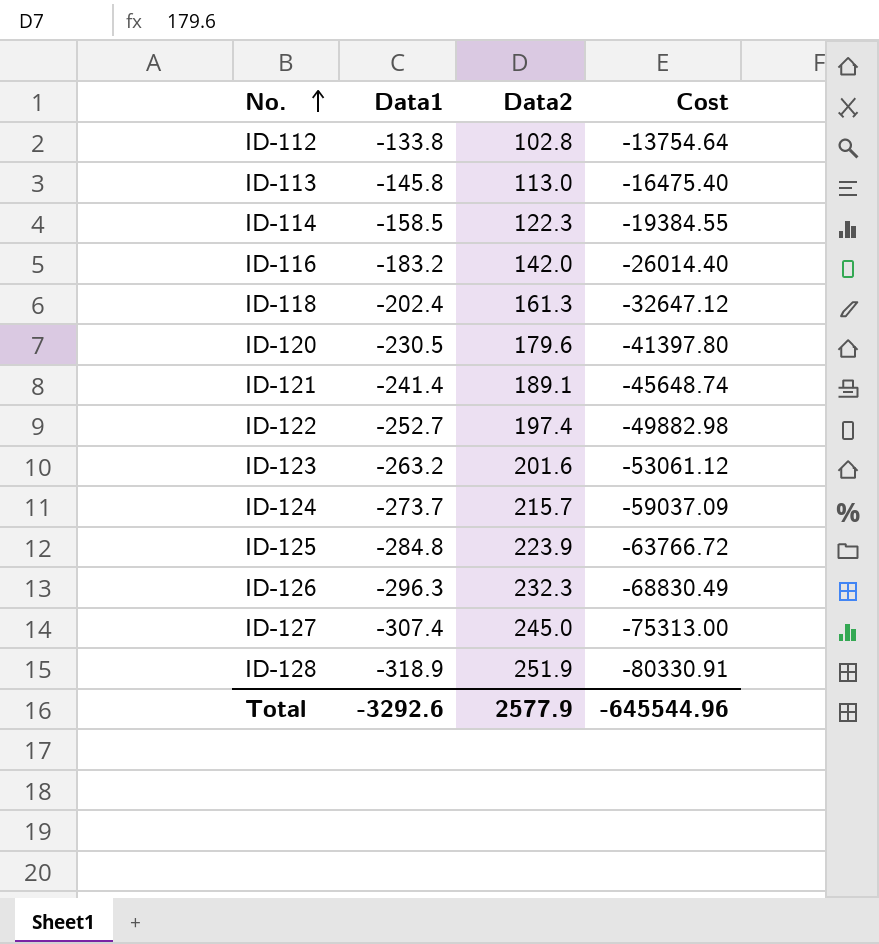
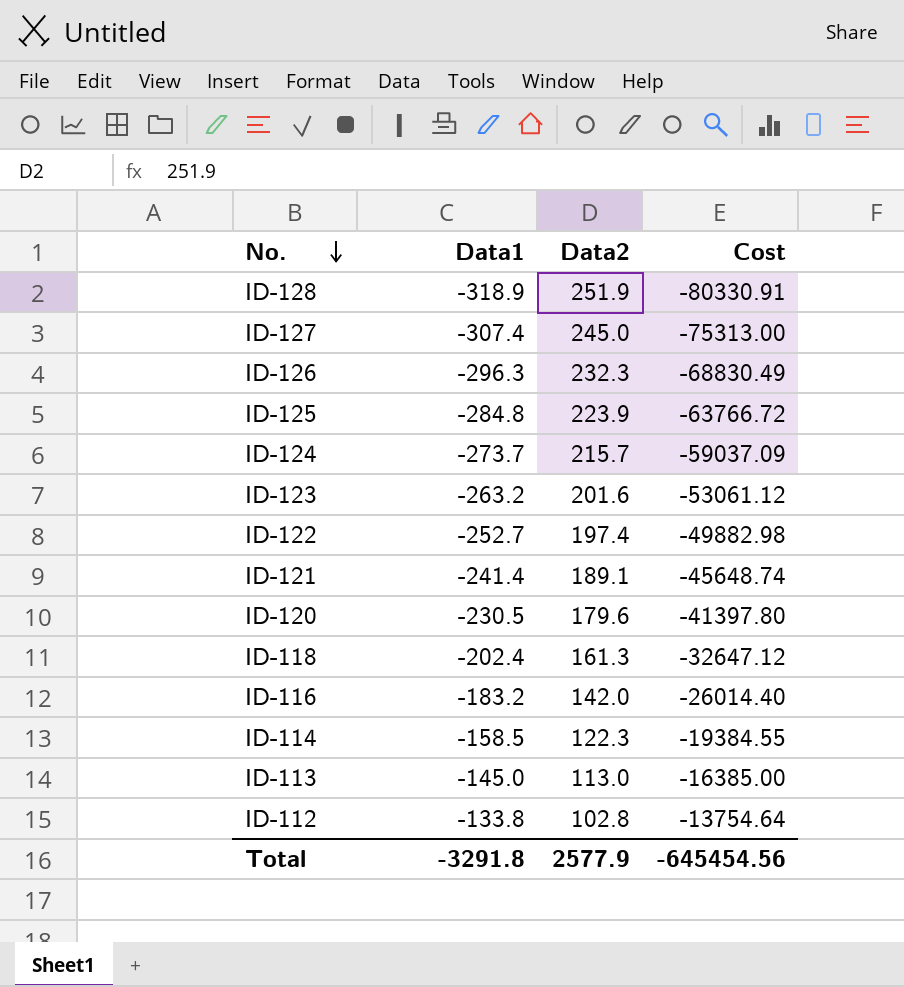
row order: No. ascending -> No. descending
ID-113 | Data1: -145.8 -> -145.0
ID-113 | Cost: -16475.40 -> -16385.00
Total | Data1: -3292.6 -> -3291.8
Total | Cost: -645544.96 -> -645454.56

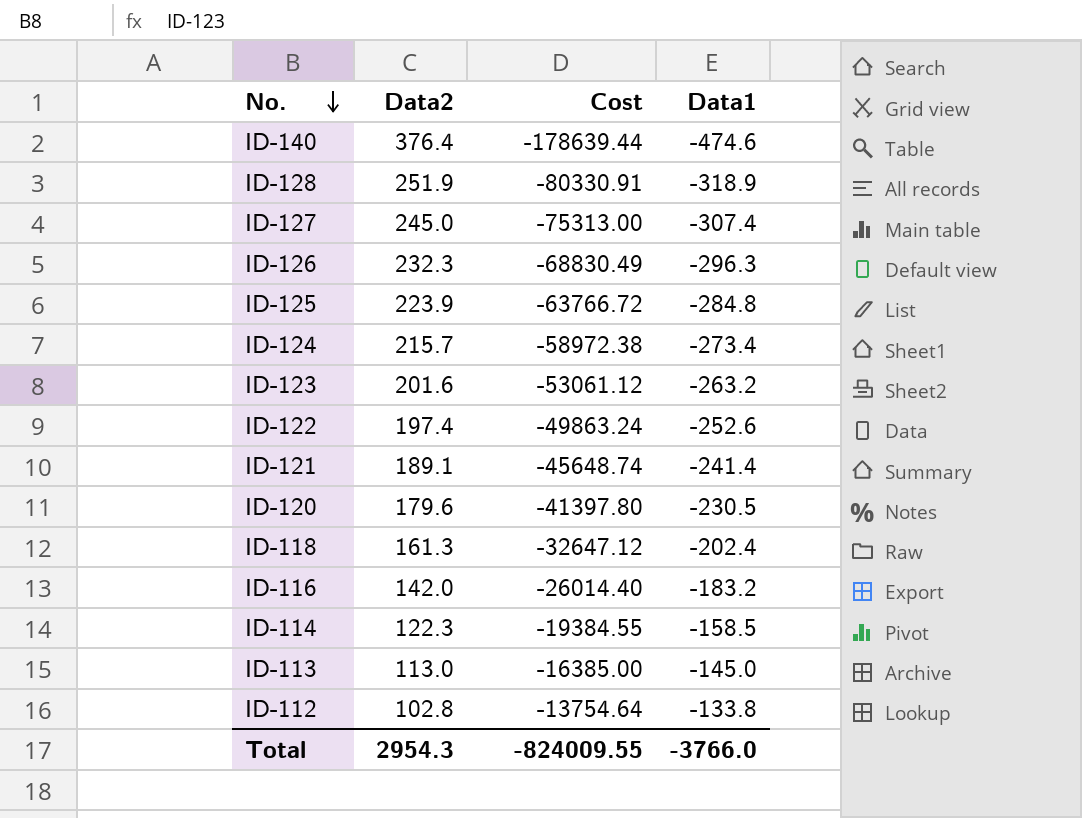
column Data1 | position: 2 -> 4
row ID-140: none -> 376.4 | -178639.44 | -474.6
ID-124 | Cost: -59037.09 -> -58972.38
ID-124 | Data1: -273.7 -> -273.4
ID-122 | Cost: -49882.98 -> -49863.24
ID-122 | Data1: -252.7 -> -252.6
Total | Data2: 2577.9 -> 2954.3
Total | Cost: -645454.56 -> -824009.55
Total | Data1: -3291.8 -> -3766.0

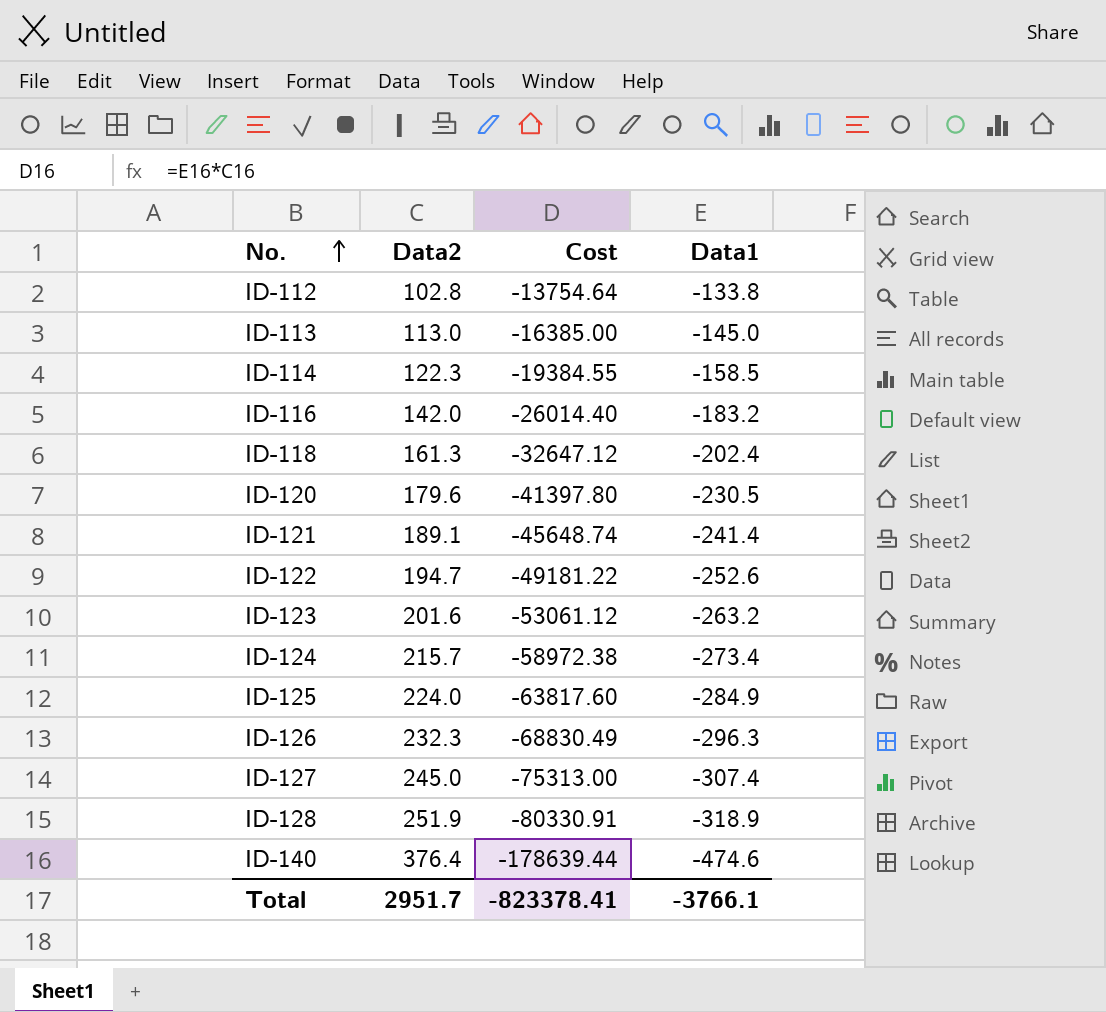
row order: No. descending -> No. ascending
ID-122 | Data2: 197.4 -> 194.7
ID-122 | Cost: -49863.24 -> -49181.22
ID-125 | Data2: 223.9 -> 224.0
ID-125 | Cost: -63766.72 -> -63817.60
ID-125 | Data1: -284.8 -> -284.9
Total | Data2: 2954.3 -> 2951.7
Total | Cost: -824009.55 -> -823378.41
Total | Data1: -3766.0 -> -3766.1

